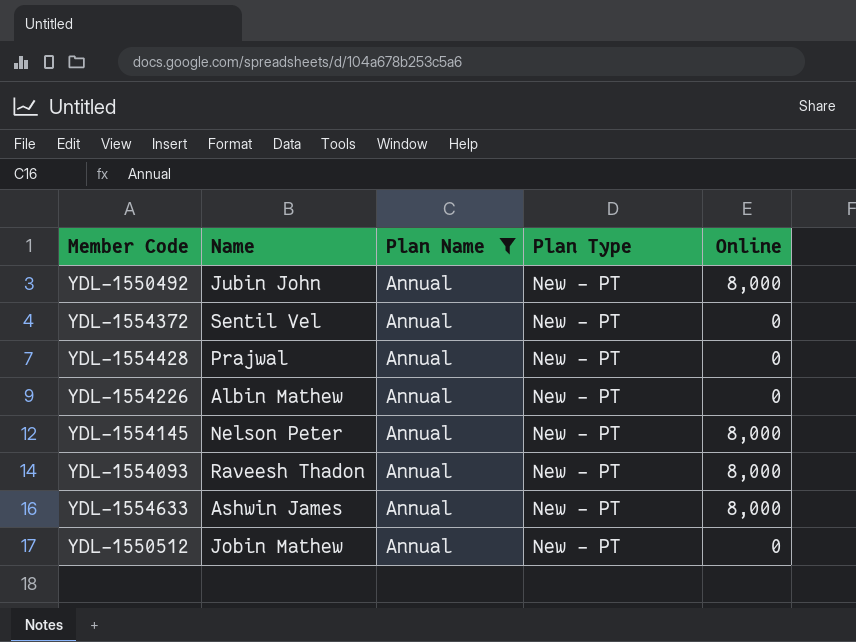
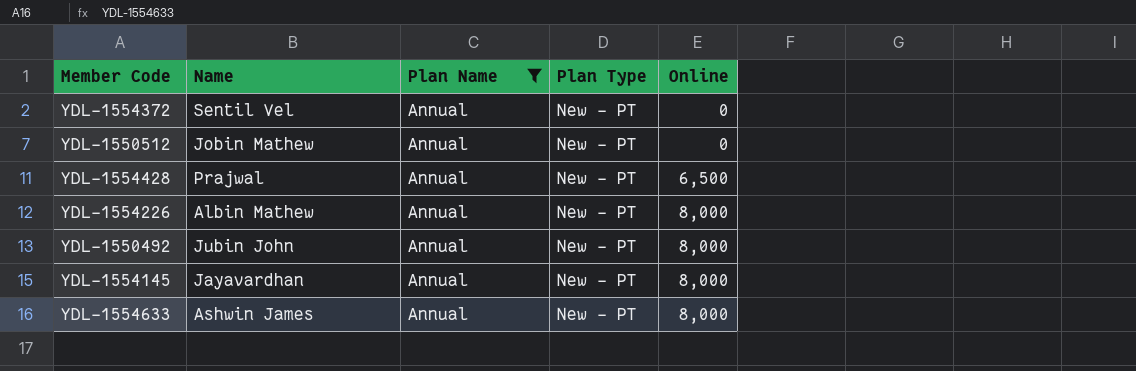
row order: none -> Online ascending
row YDL-1554093: Raveesh Thadon | Annual | New - PT | 8,000 -> none
YDL-1554428 | Online: 0 -> 6,500
YDL-1554226 | Online: 0 -> 8,000
YDL-1554145 | Name: Nelson Peter -> Jayavardhan

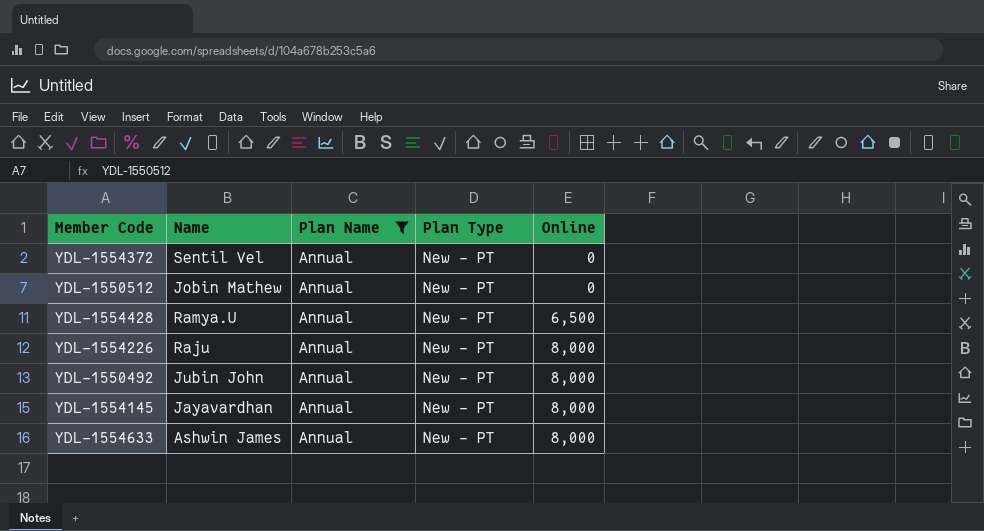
YDL-1554428 | Name: Prajwal -> Ramya.U
YDL-1554226 | Name: Albin Mathew -> Raju

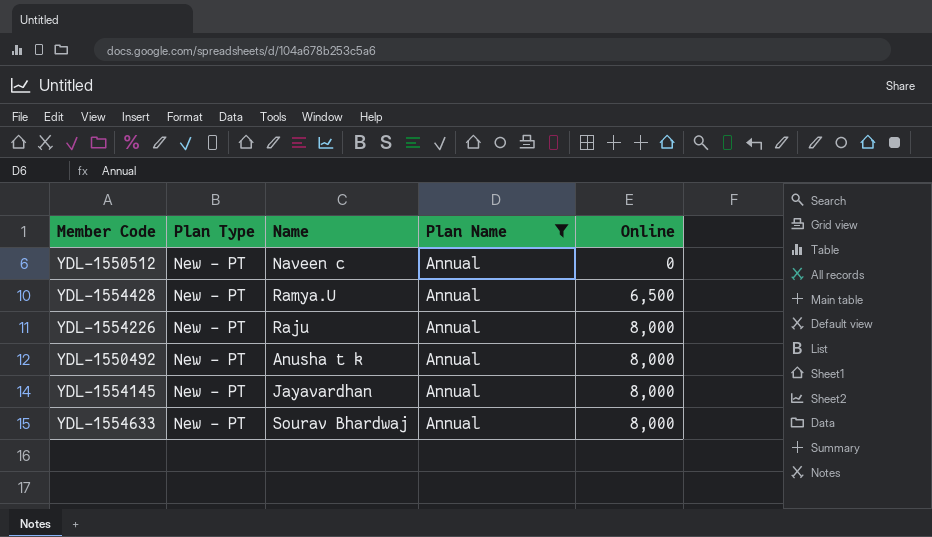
column Plan Type | position: 4 -> 2
row YDL-1554372: Sentil Vel | Annual | New - PT | 0 -> none
YDL-1550512 | Name: Jobin Mathew -> Naveen c
YDL-1550492 | Name: Jubin John -> Anusha t k
YDL-1554633 | Name: Ashwin James -> Sourav Bhardwaj

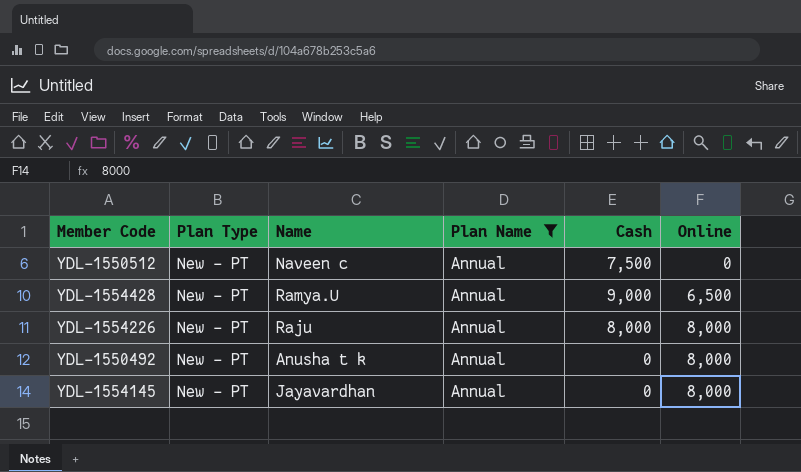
column Cash | position: none -> 5
row YDL-1554633: New - PT | Sourav Bhardwaj | Annual | 8,000 -> none

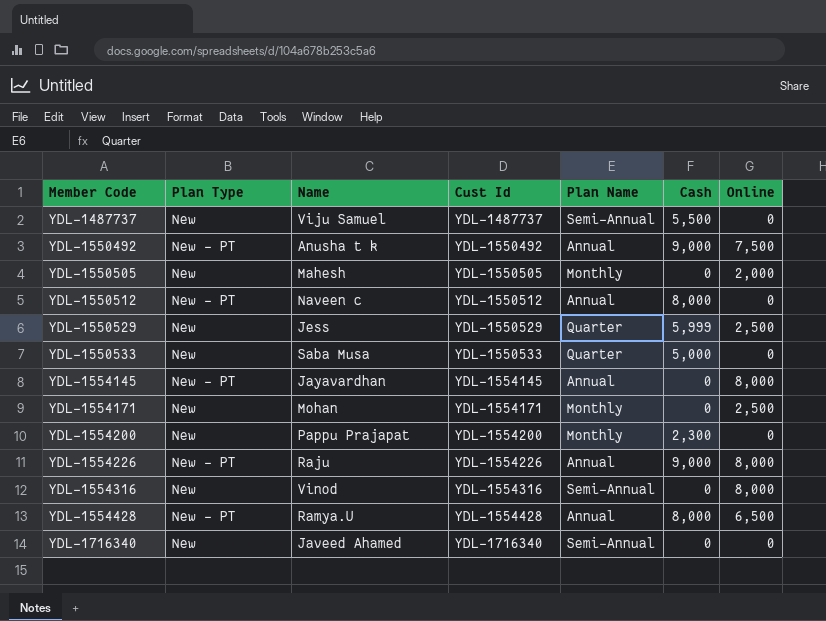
filter: Plan Name = Annual -> none
row order: Online ascending -> Member Code ascending
column Cust Id | position: none -> 4
YDL-1550492 | Cash: 0 -> 9,000
YDL-1550492 | Online: 8,000 -> 7,500
YDL-1550512 | Cash: 7,500 -> 8,000
YDL-1554226 | Cash: 8,000 -> 9,000
YDL-1554428 | Cash: 9,000 -> 8,000

